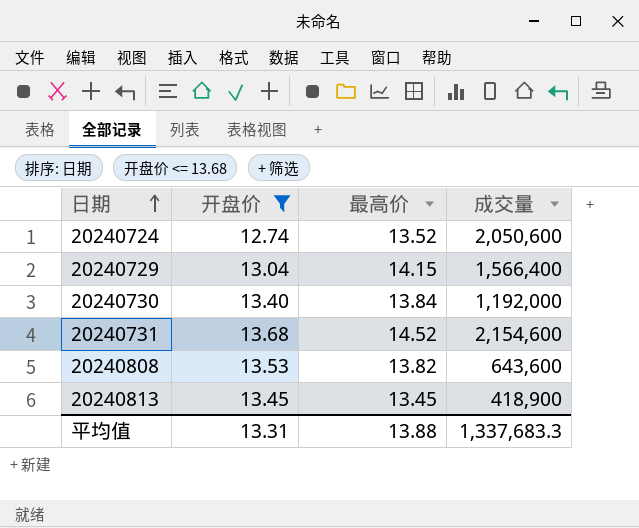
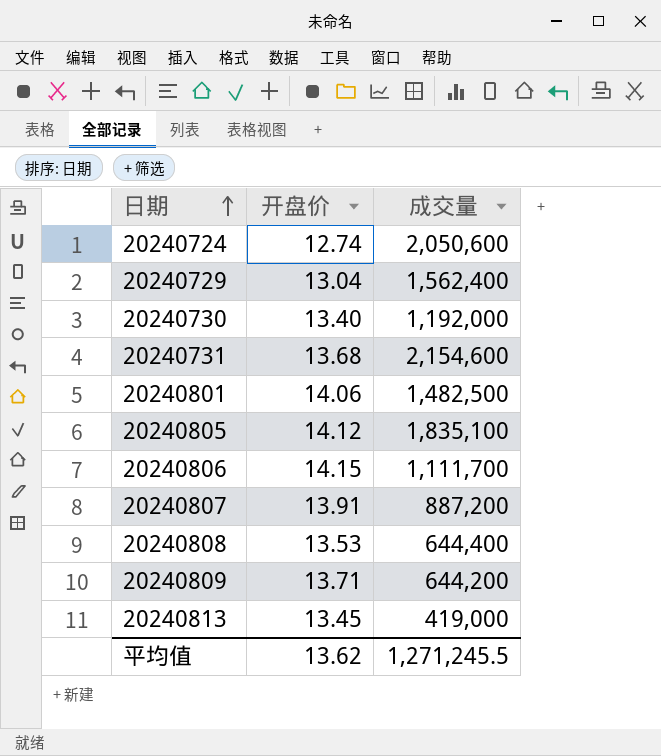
filter: 开盘价 <= 13.68 -> none
column 最高价 | position: 3 -> none
20240729 | 成交量: 1,566,400 -> 1,562,400
20240808 | 成交量: 643,600 -> 644,400
20240813 | 成交量: 418,900 -> 419,000
平均值 | 开盘价: 13.31 -> 13.62
平均值 | 成交量: 1,337,683.3 -> 1,271,245.5

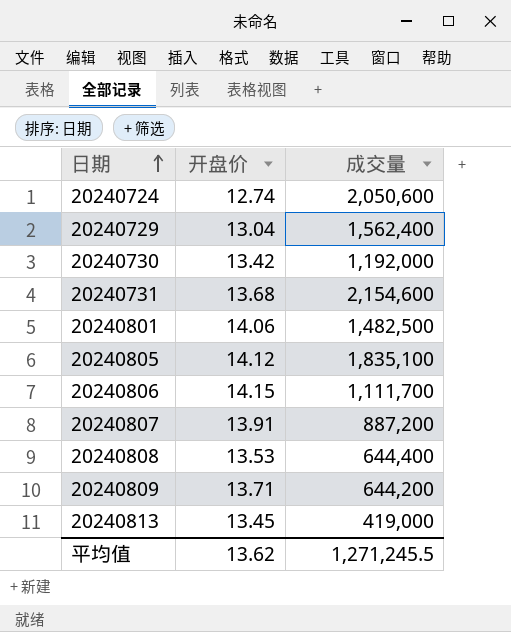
20240730 | 开盘价: 13.40 -> 13.42

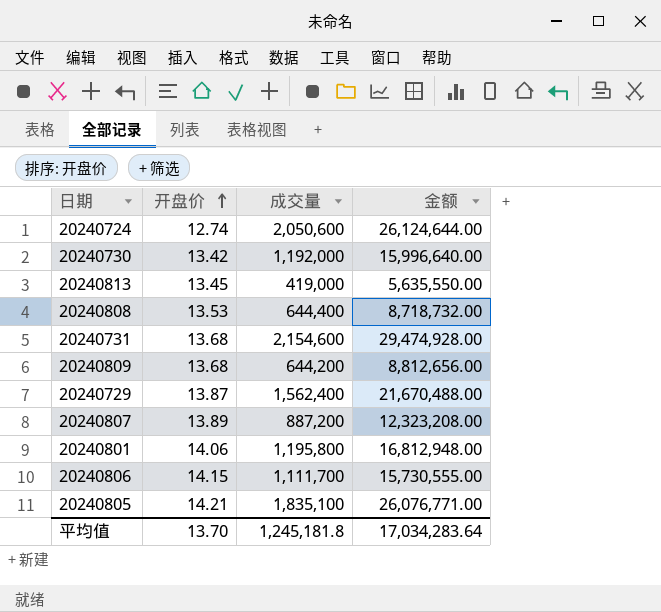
row order: 日期 ascending -> 开盘价 ascending
column 金额 | formula: none -> [开盘价] * [成交量]
20240809 | 开盘价: 13.71 -> 13.68
20240729 | 开盘价: 13.04 -> 13.87
20240807 | 开盘价: 13.91 -> 13.89
20240801 | 成交量: 1,482,500 -> 1,195,800
20240805 | 开盘价: 14.12 -> 14.21
平均值 | 开盘价: 13.62 -> 13.70
平均值 | 成交量: 1,271,245.5 -> 1,245,181.8

